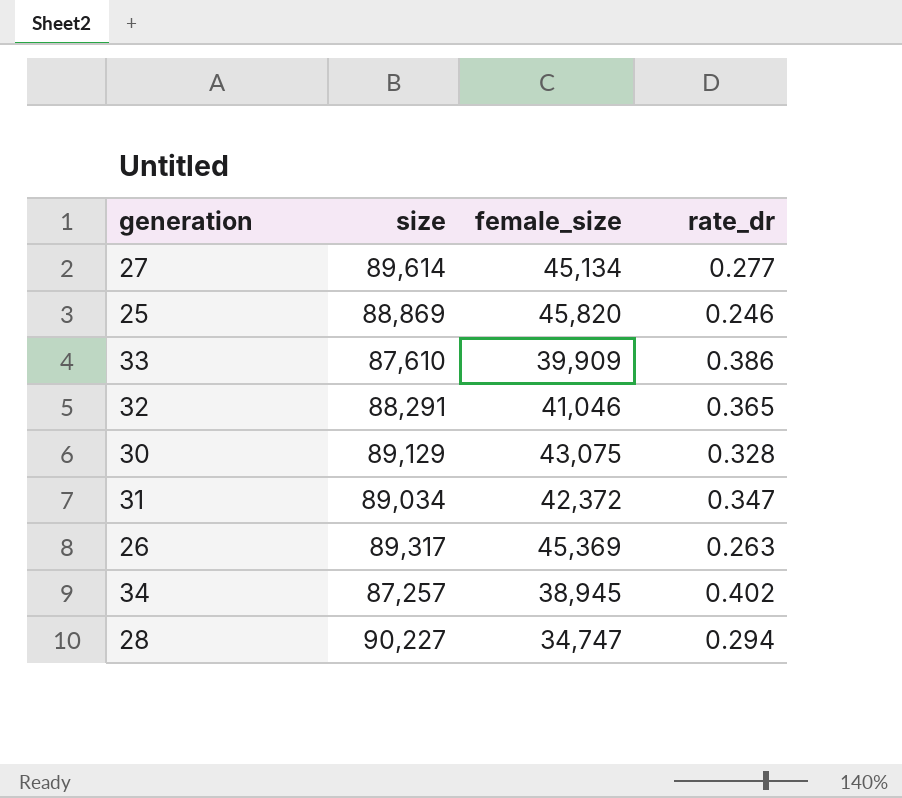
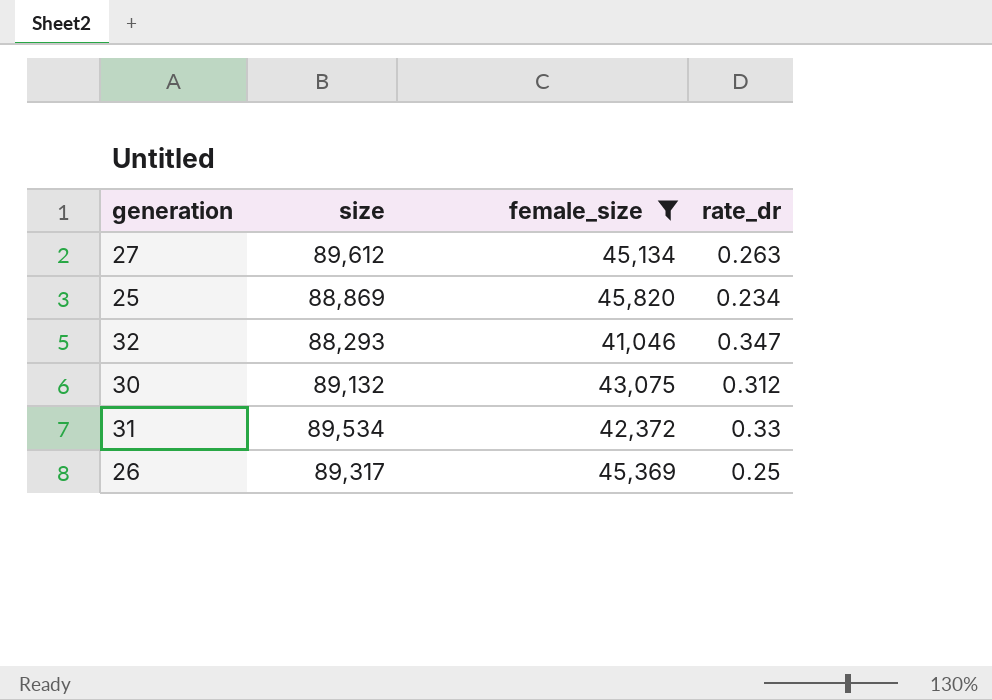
filter: none -> female_size >= 41,046
27 | size: 89,614 -> 89,612
27 | rate_dr: 0.277 -> 0.263
25 | rate_dr: 0.246 -> 0.234
32 | size: 88,291 -> 88,293
32 | rate_dr: 0.365 -> 0.347
30 | size: 89,129 -> 89,132
30 | rate_dr: 0.328 -> 0.312
31 | size: 89,034 -> 89,534
31 | rate_dr: 0.347 -> 0.33
26 | rate_dr: 0.263 -> 0.25

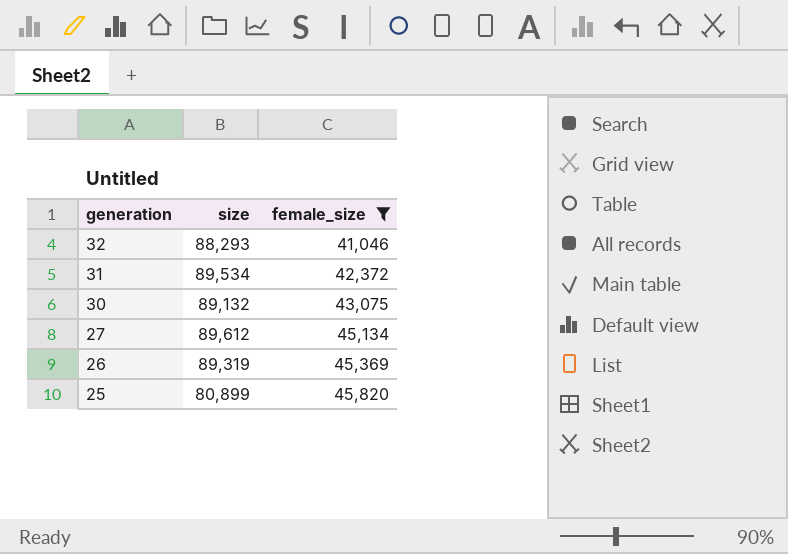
row order: none -> generation descending
column rate_dr | position: 4 -> none
26 | size: 89,317 -> 89,319
25 | size: 88,869 -> 80,899

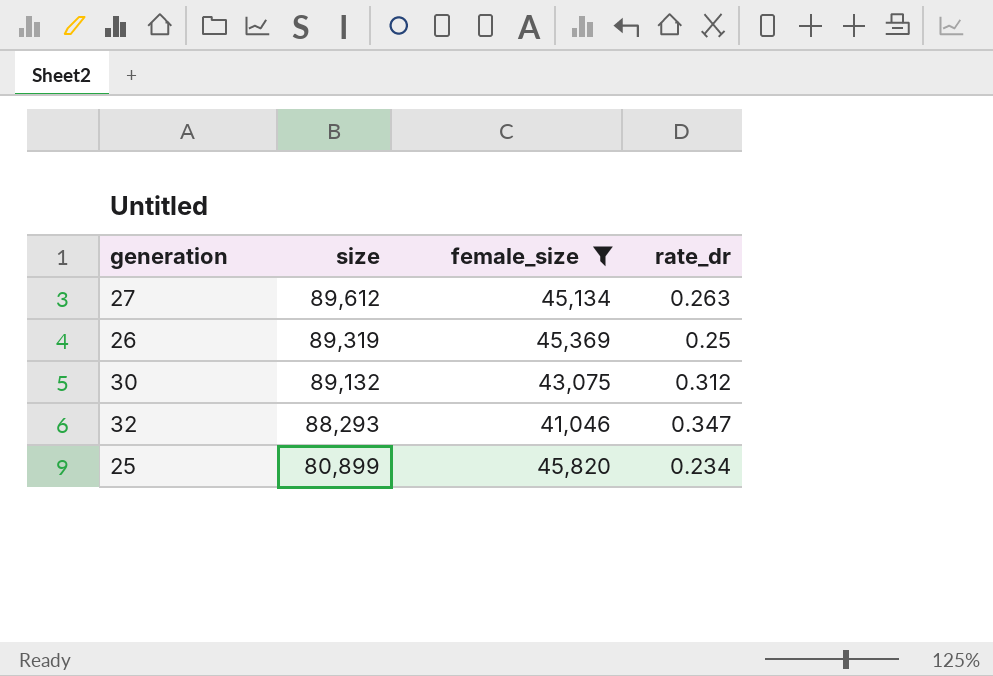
row order: generation descending -> size descending
column rate_dr | position: none -> 4
row 31: 89,534 | 42,372 -> none

